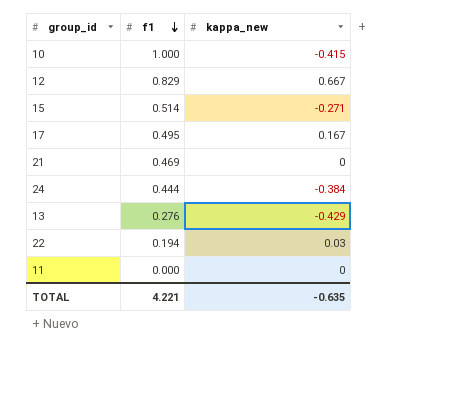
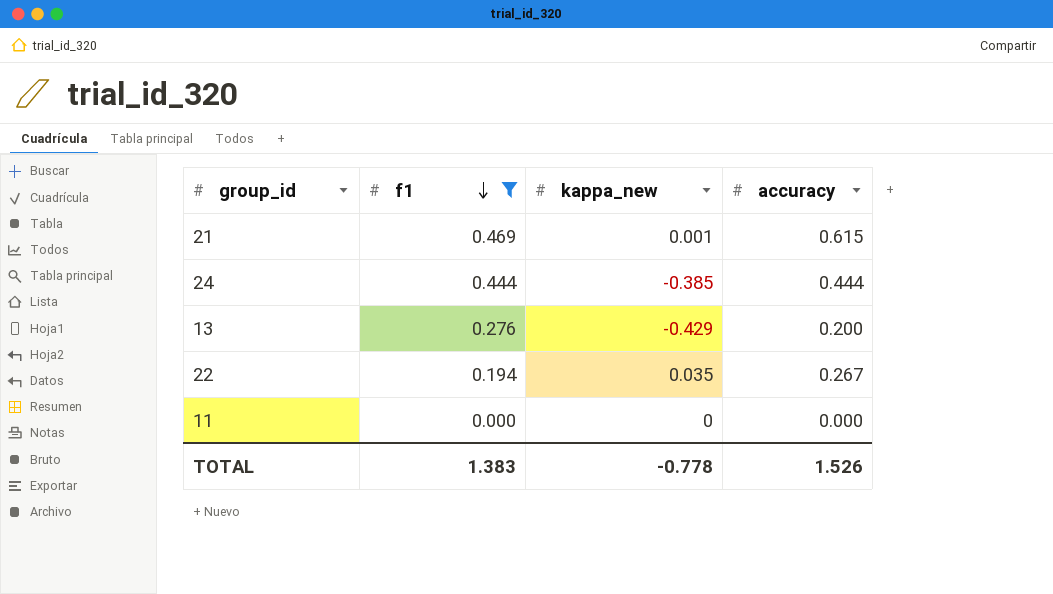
filter: none -> f1 <= 0.469
column accuracy | position: none -> 4
21 | kappa_new: 0 -> 0.001
24 | kappa_new: -0.384 -> -0.385
22 | kappa_new: 0.03 -> 0.035
TOTAL | f1: 4.221 -> 1.383
TOTAL | kappa_new: -0.635 -> -0.778

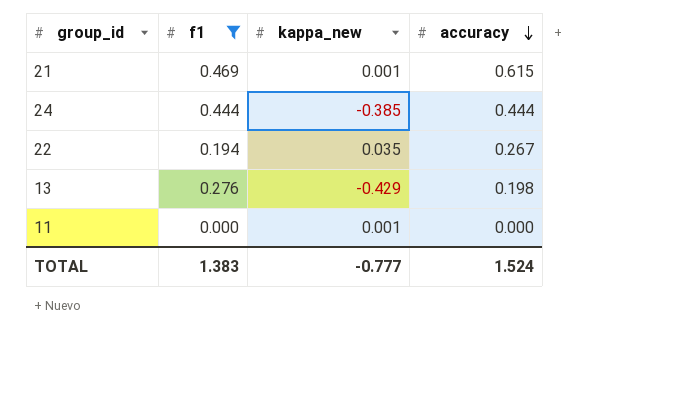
row order: f1 descending -> accuracy descending
13 | accuracy: 0.200 -> 0.198
11 | kappa_new: 0 -> 0.001
TOTAL | kappa_new: -0.778 -> -0.777
TOTAL | accuracy: 1.526 -> 1.524

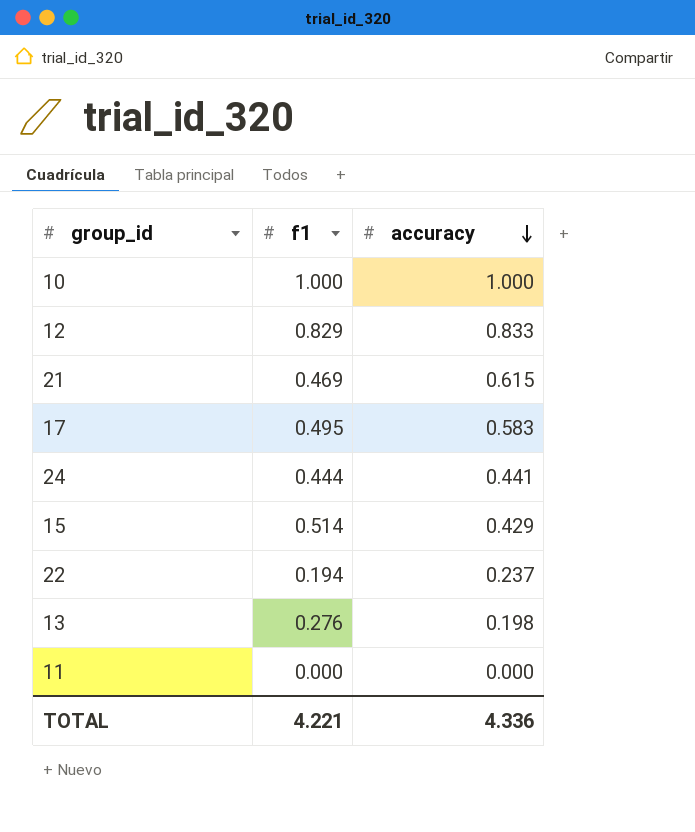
filter: f1 <= 0.469 -> none
column kappa_new | position: 3 -> none
24 | accuracy: 0.444 -> 0.441
22 | accuracy: 0.267 -> 0.237
TOTAL | f1: 1.383 -> 4.221
TOTAL | accuracy: 1.524 -> 4.336

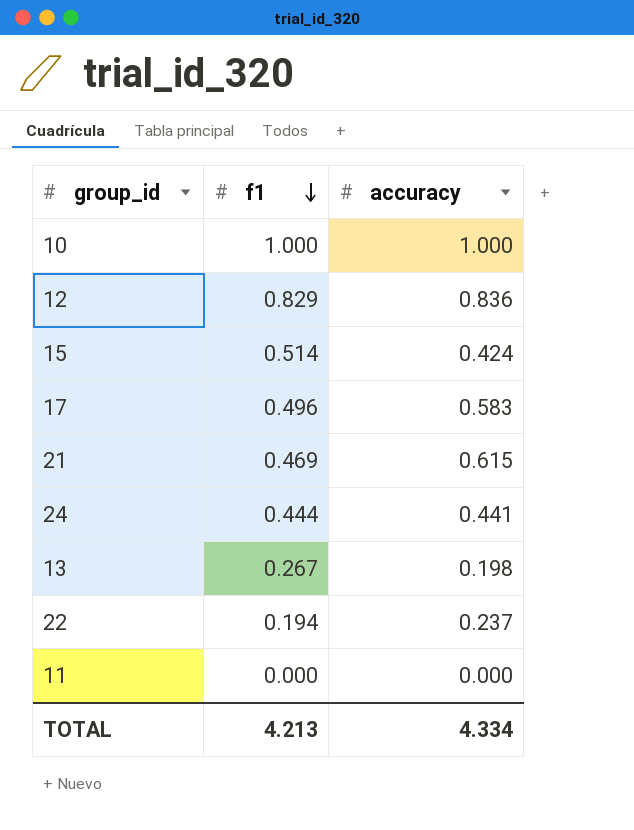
row order: accuracy descending -> f1 descending
12 | accuracy: 0.833 -> 0.836
15 | accuracy: 0.429 -> 0.424
17 | f1: 0.495 -> 0.496
13 | f1: 0.276 -> 0.267
TOTAL | f1: 4.221 -> 4.213
TOTAL | accuracy: 4.336 -> 4.334

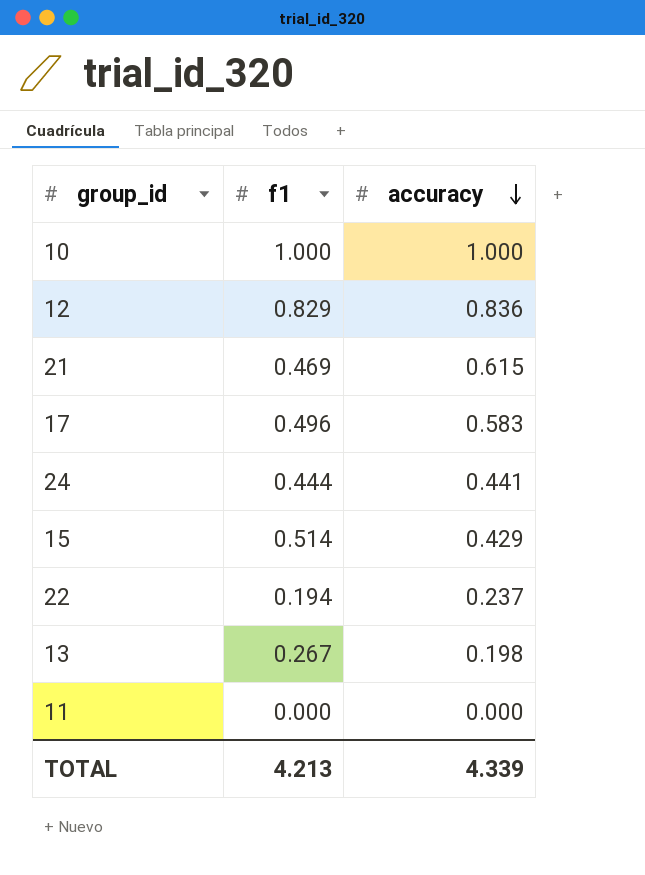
row order: f1 descending -> accuracy descending
15 | accuracy: 0.424 -> 0.429
TOTAL | accuracy: 4.334 -> 4.339

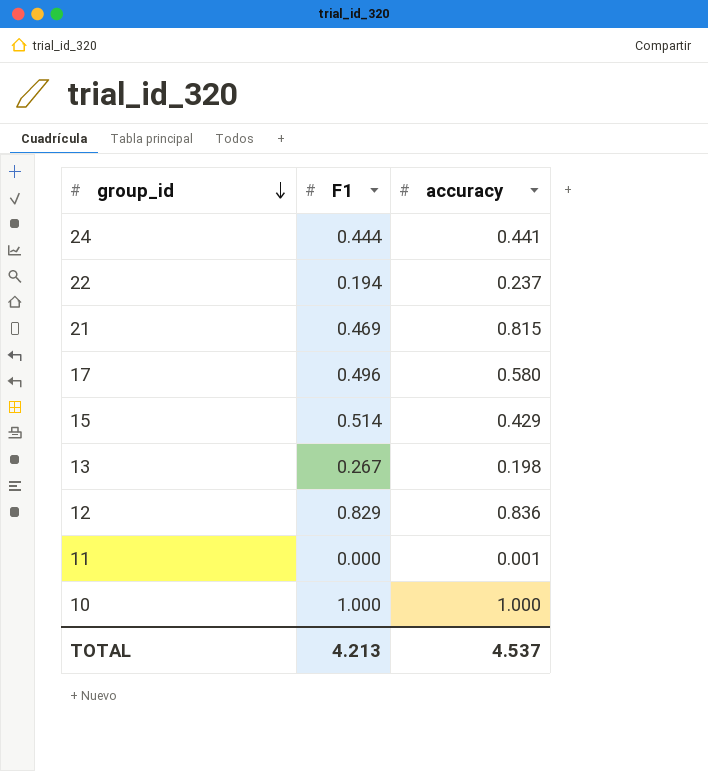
row order: accuracy descending -> group_id descending
column name: f1 -> F1
21 | accuracy: 0.615 -> 0.815
17 | accuracy: 0.583 -> 0.580
11 | accuracy: 0.000 -> 0.001
TOTAL | accuracy: 4.339 -> 4.537

